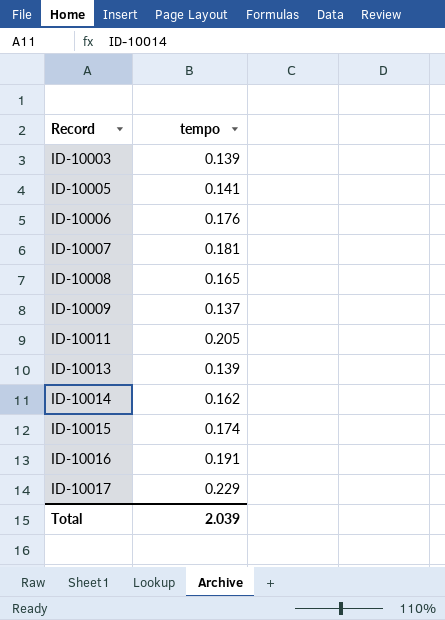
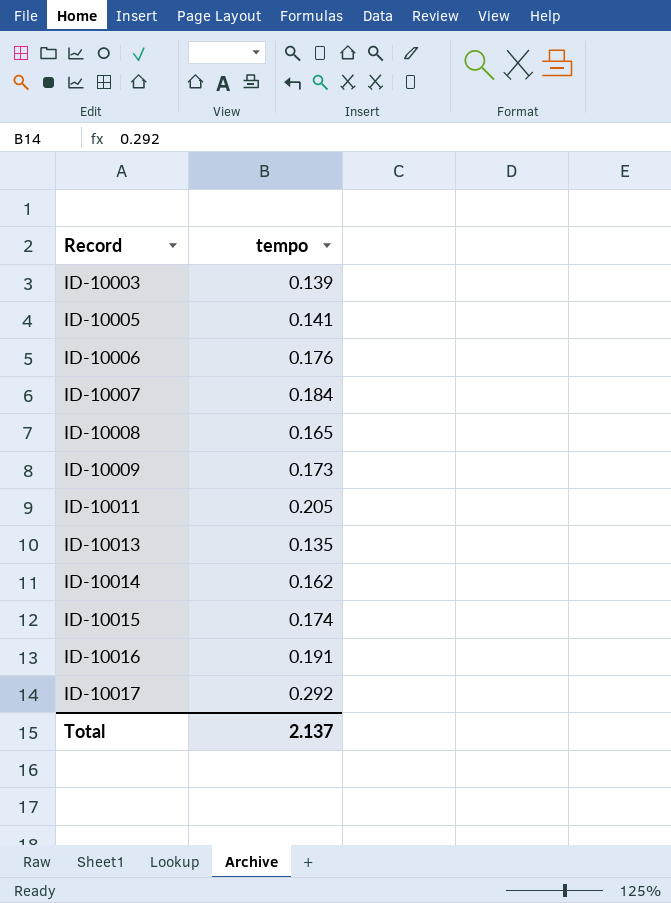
ID-10007 | tempo: 0.181 -> 0.184
ID-10009 | tempo: 0.137 -> 0.173
ID-10013 | tempo: 0.139 -> 0.135
ID-10017 | tempo: 0.229 -> 0.292
Total | tempo: 2.039 -> 2.137

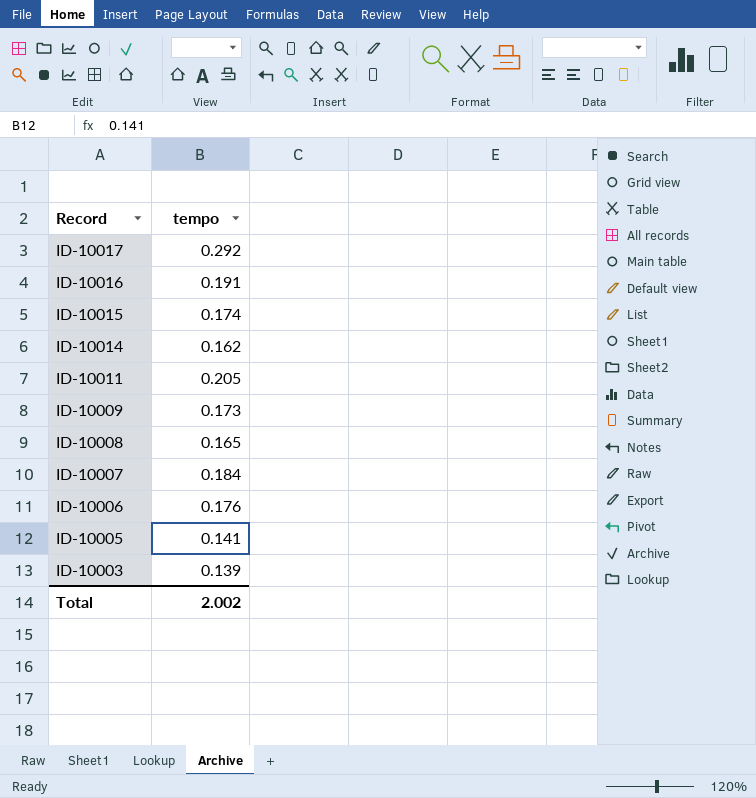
row order: Record ascending -> Record descending
row ID-10013: 0.135 -> none
Total | tempo: 2.137 -> 2.002

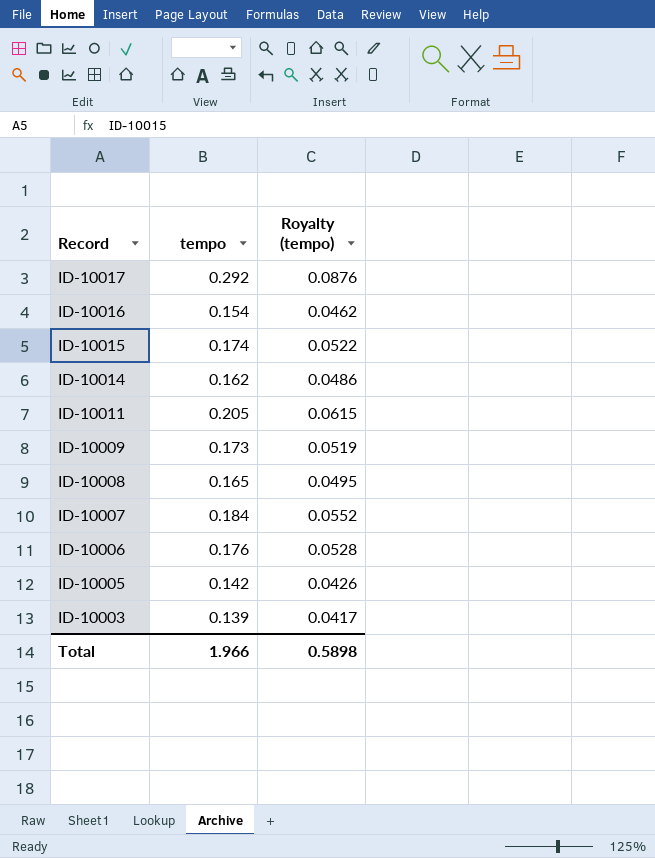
column Royalty (tempo) | formula: none -> [tempo] * 0.3
ID-10016 | tempo: 0.191 -> 0.154
ID-10005 | tempo: 0.141 -> 0.142
Total | tempo: 2.002 -> 1.966

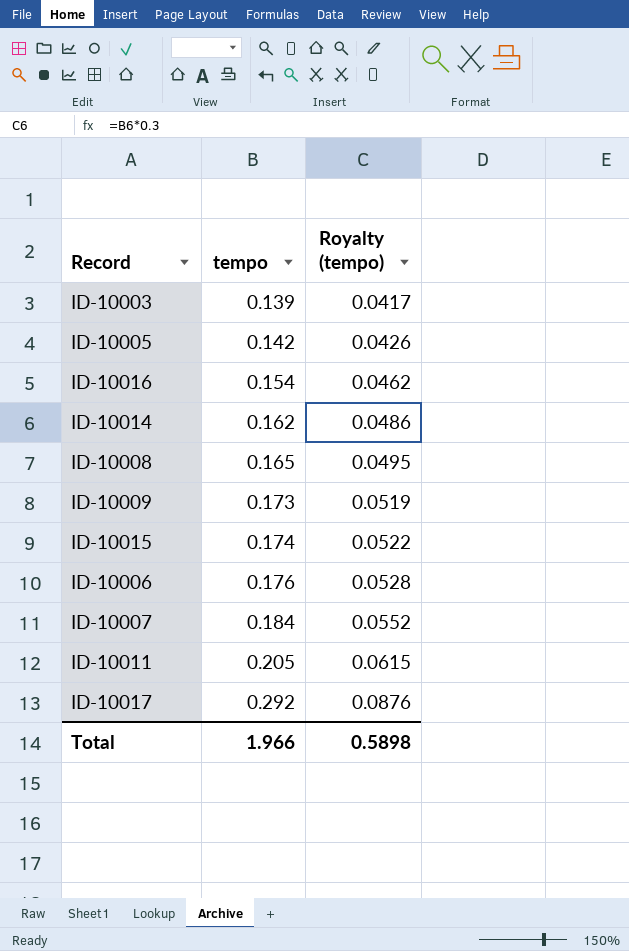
row order: Record descending -> tempo ascending

